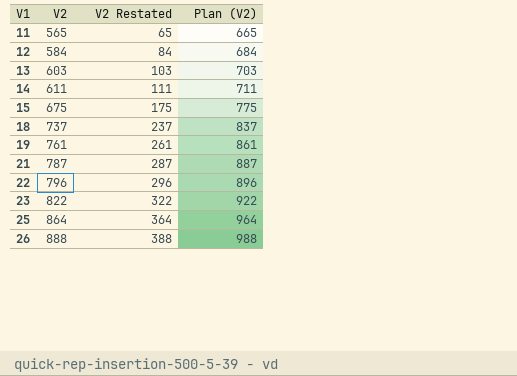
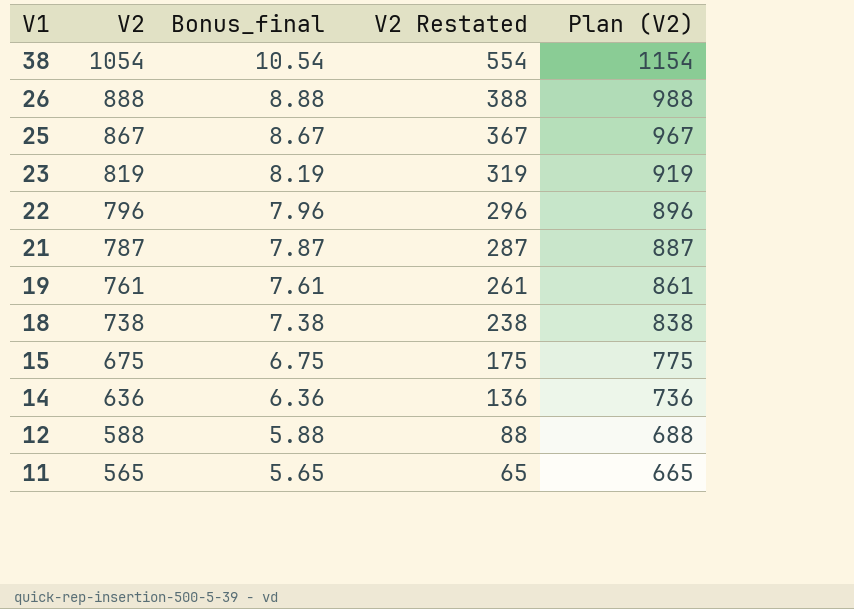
row order: V1 ascending -> V1 descending
column Bonus_final | formula: none -> [V2] * 0.01
row 13: 603 | 103 | 703 -> none
row 38: none -> 1054 | 10.54 | 554 | 1154
25 | V2: 864 -> 867
25 | V2 Restated: 364 -> 367
25 | Plan (V2): 964 -> 967
23 | V2: 822 -> 819
23 | V2 Restated: 322 -> 319
23 | Plan (V2): 922 -> 919
18 | V2: 737 -> 738
18 | V2 Restated: 237 -> 238
18 | Plan (V2): 837 -> 838
14 | V2: 611 -> 636
14 | V2 Restated: 111 -> 136
14 | Plan (V2): 711 -> 736
12 | V2: 584 -> 588
12 | V2 Restated: 84 -> 88
12 | Plan (V2): 684 -> 688

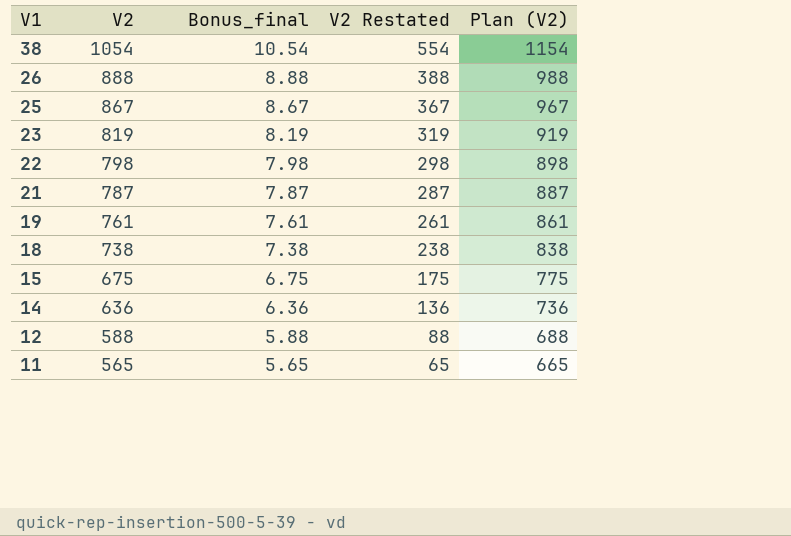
22 | V2: 796 -> 798
22 | Bonus_final: 7.96 -> 7.98
22 | V2 Restated: 296 -> 298
22 | Plan (V2): 896 -> 898

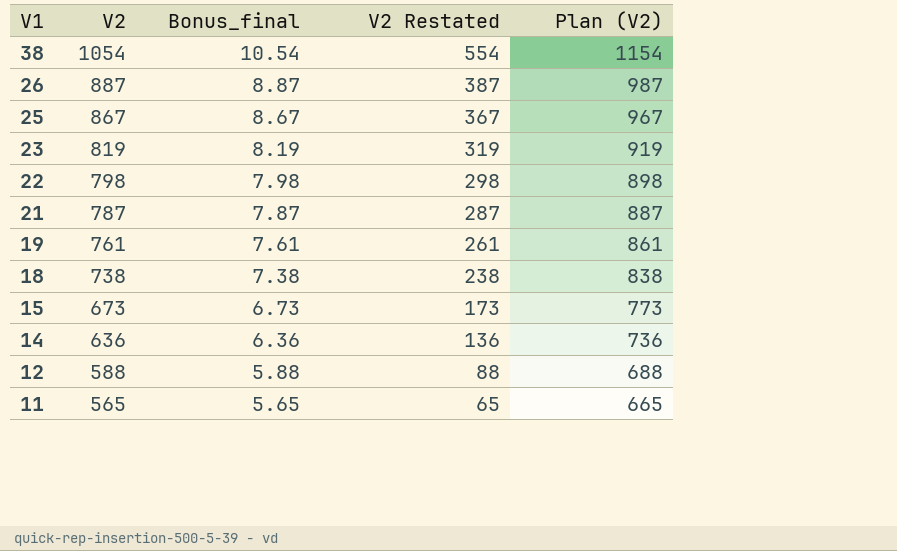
26 | V2: 888 -> 887
26 | Bonus_final: 8.88 -> 8.87
26 | V2 Restated: 388 -> 387
26 | Plan (V2): 988 -> 987
15 | V2: 675 -> 673
15 | Bonus_final: 6.75 -> 6.73
15 | V2 Restated: 175 -> 173
15 | Plan (V2): 775 -> 773

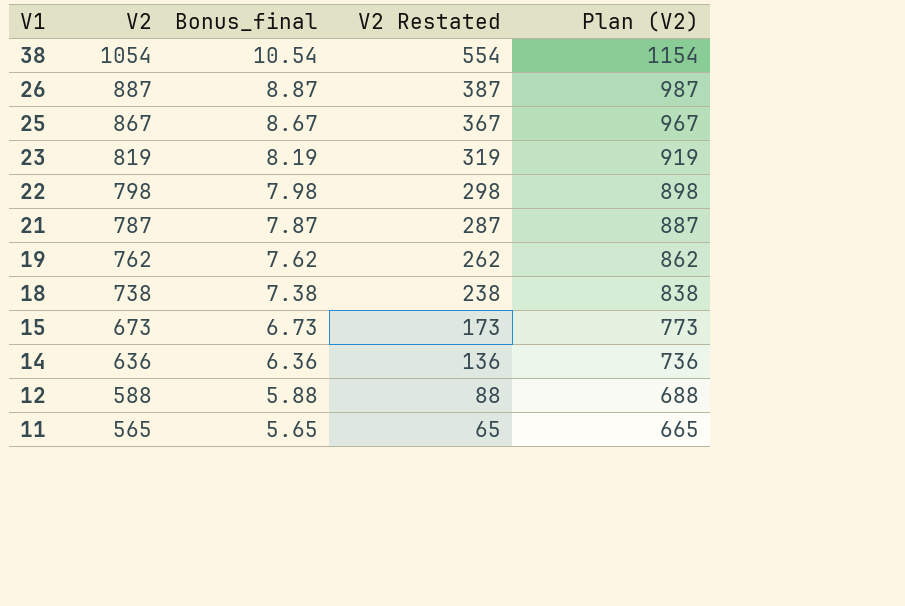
19 | V2: 761 -> 762
19 | Bonus_final: 7.61 -> 7.62
19 | V2 Restated: 261 -> 262
19 | Plan (V2): 861 -> 862

